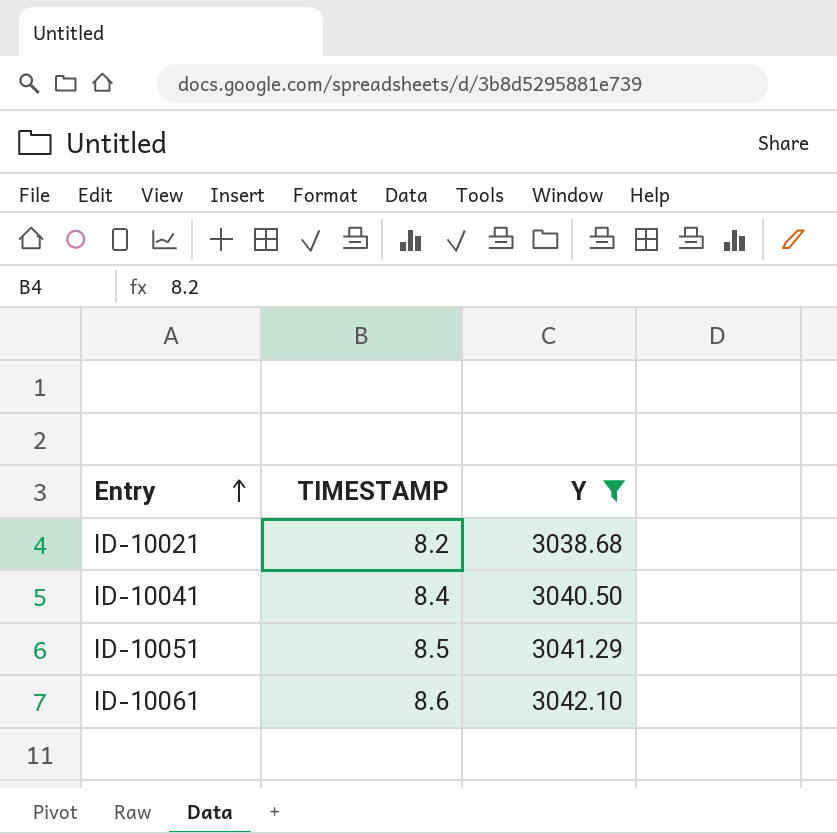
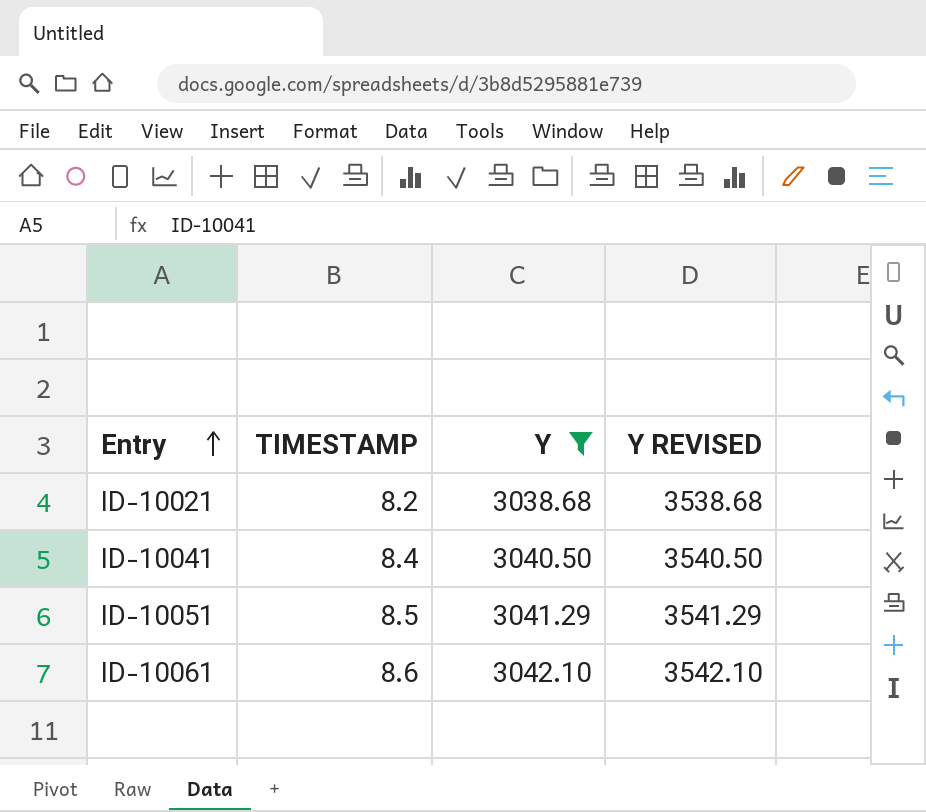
column Y REVISED | formula: none -> [Y] + 500

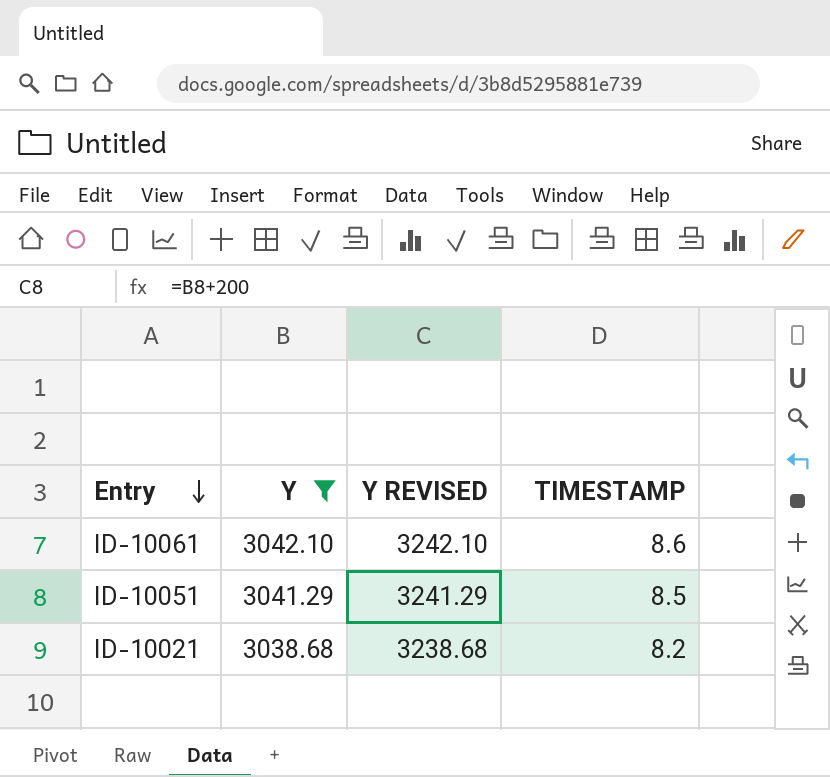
row order: Entry ascending -> Entry descending
column Y REVISED | formula: [Y] + 500 -> [Y] + 200
column TIMESTAMP | position: 2 -> 4
row ID-10041: 8.4 | 3040.50 | 3540.50 -> none

